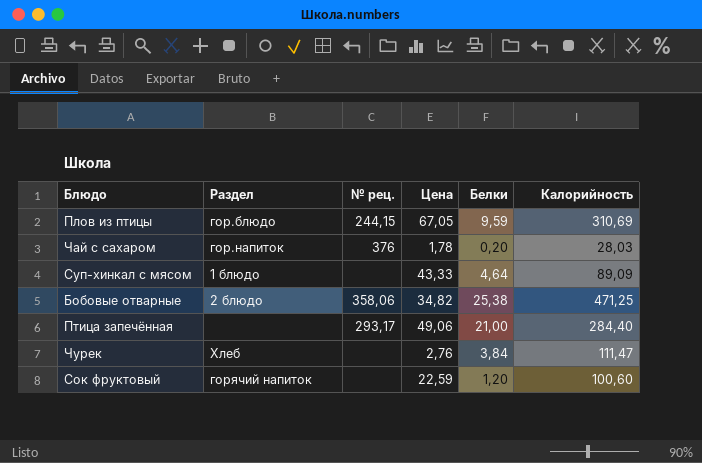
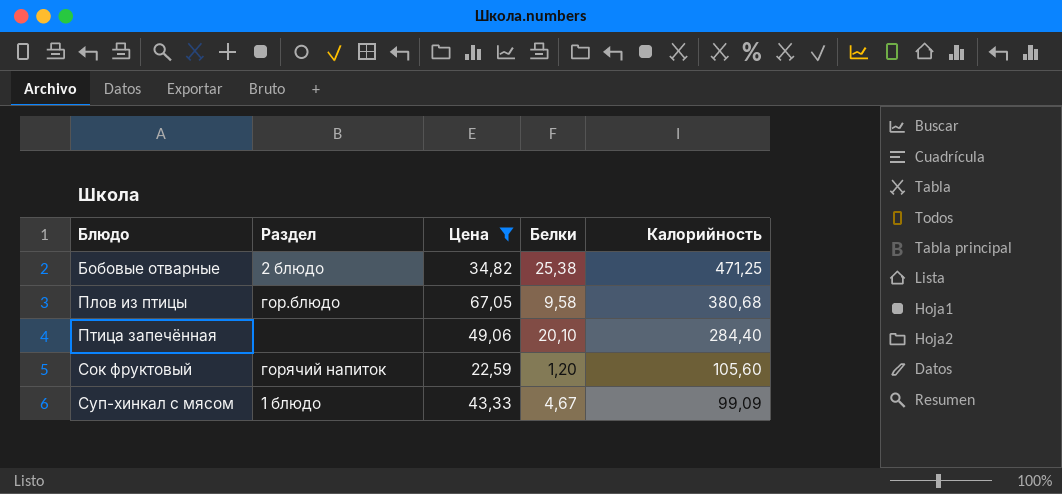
filter: none -> Цена >= 22,59
row order: none -> Блюдо ascending
column № рец. | position: 3 -> none
Плов из птицы | Белки: 9,59 -> 9,58
Плов из птицы | Калорийность: 310,69 -> 380,68
Птица запечённая | Белки: 21,00 -> 20,10
Сок фруктовый | Калорийность: 100,60 -> 105,60
Суп-хинкал с мясом | Белки: 4,64 -> 4,67
Суп-хинкал с мясом | Калорийность: 89,09 -> 99,09

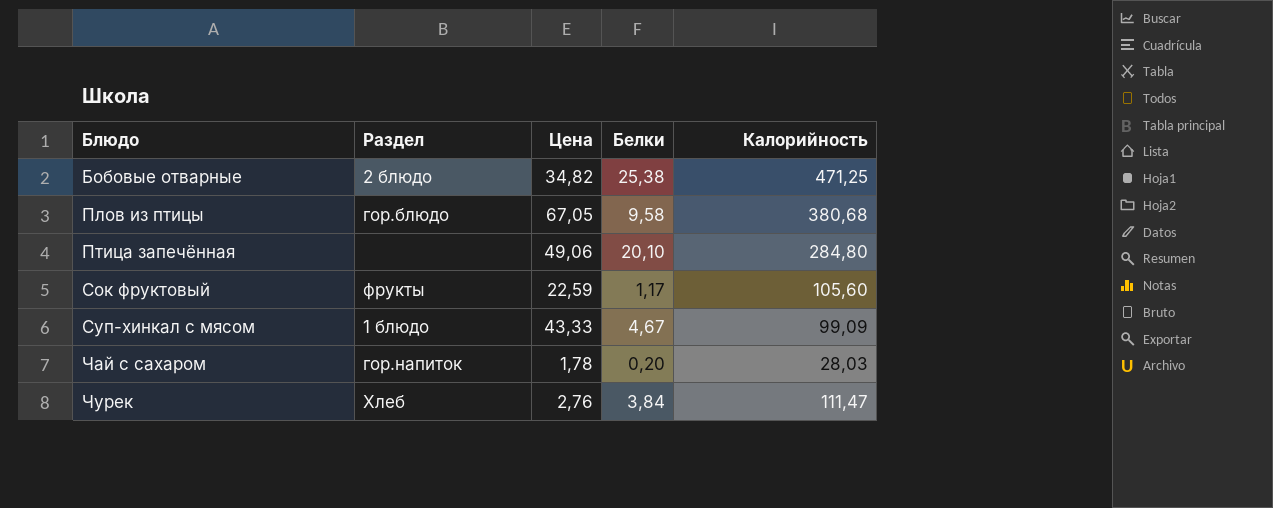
filter: Цена >= 22,59 -> none
Птица запечённая | Калорийность: 284,40 -> 284,80
Сок фруктовый | Раздел: горячий напиток -> фрукты
Сок фруктовый | Белки: 1,20 -> 1,17

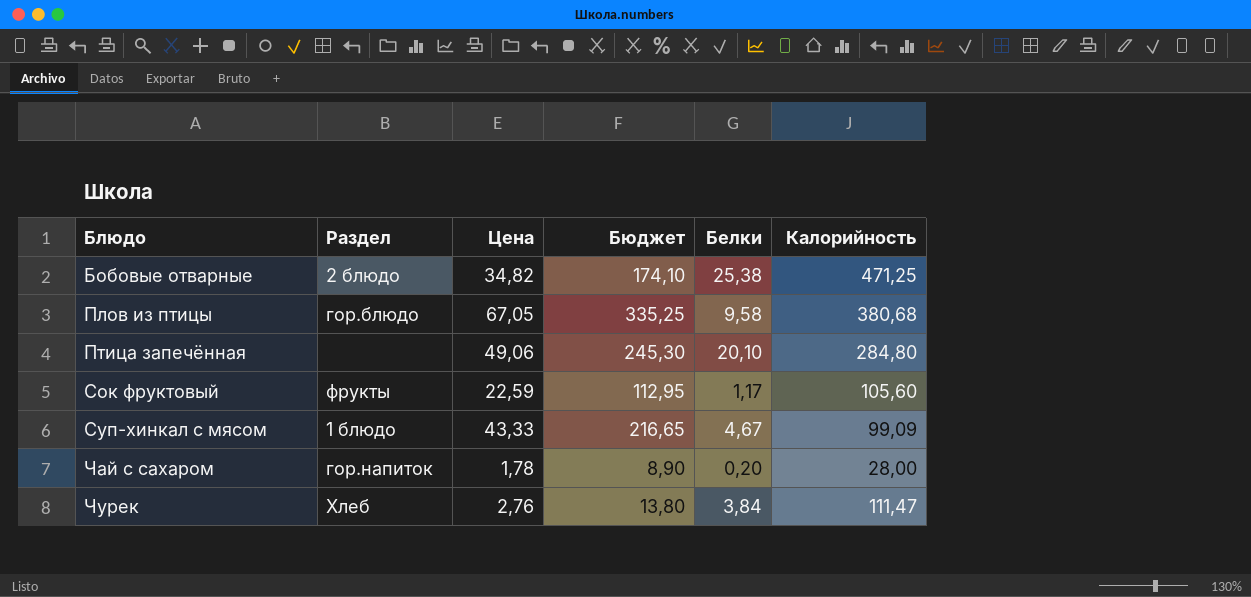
column Бюджет | formula: none -> [Цена] * 5
Чай с сахаром | Калорийность: 28,03 -> 28,00

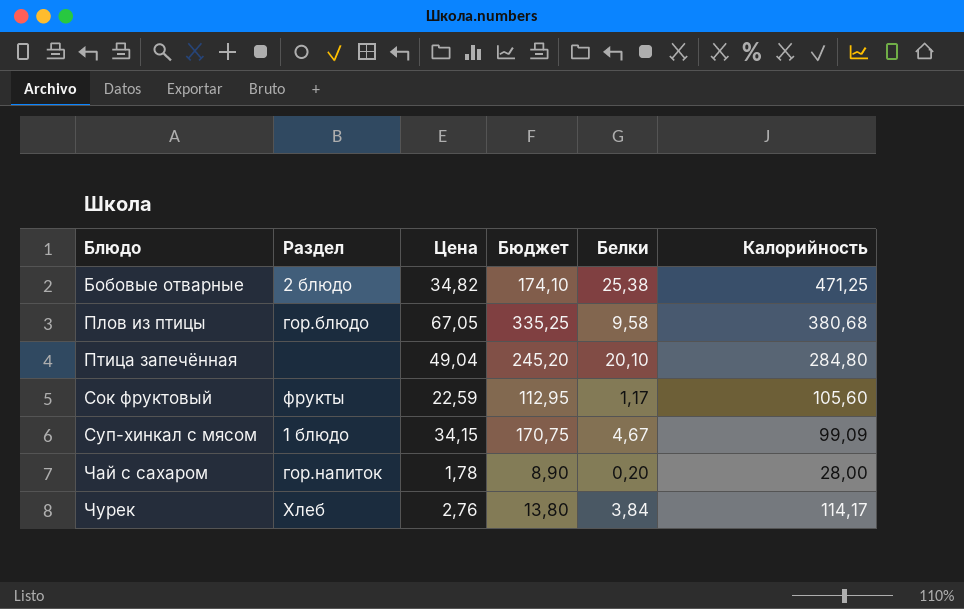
Птица запечённая | Цена: 49,06 -> 49,04
Птица запечённая | Бюджет: 245,30 -> 245,20
Суп-хинкал с мясом | Цена: 43,33 -> 34,15
Суп-хинкал с мясом | Бюджет: 216,65 -> 170,75
Чурек | Калорийность: 111,47 -> 114,17

